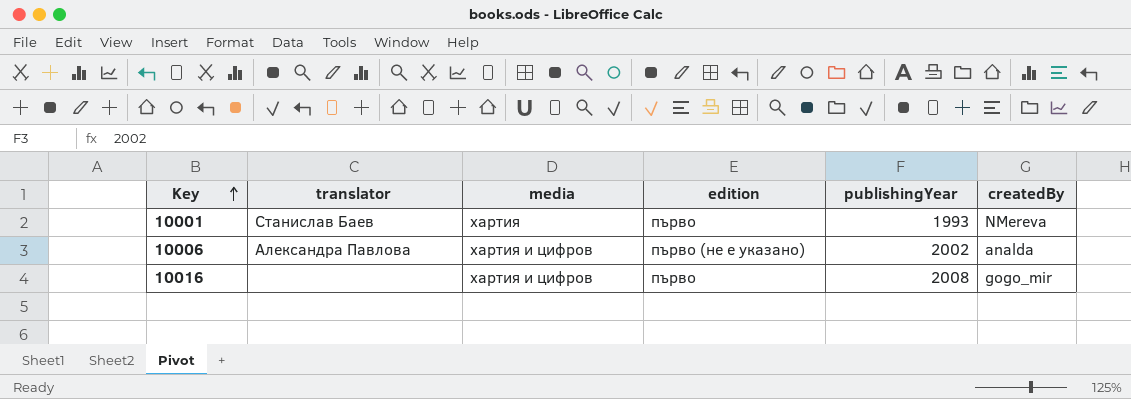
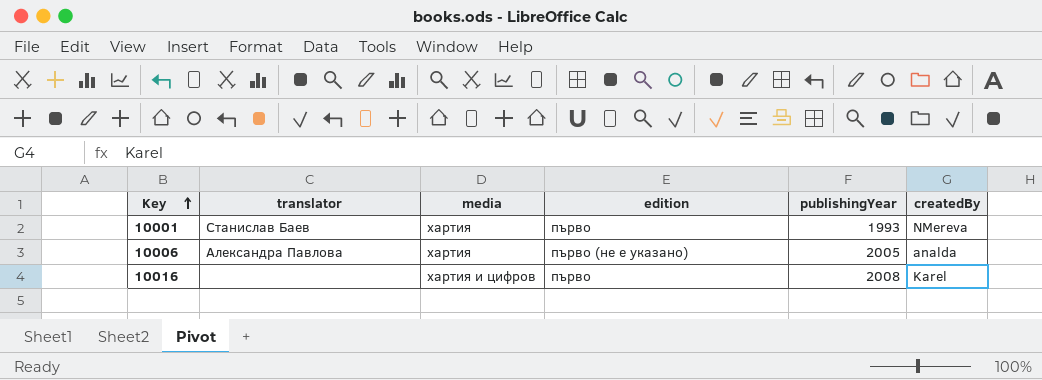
10006 | media: хартия и цифров -> хартия
10006 | publishingYear: 2002 -> 2005
10016 | createdBy: gogo_mir -> Karel

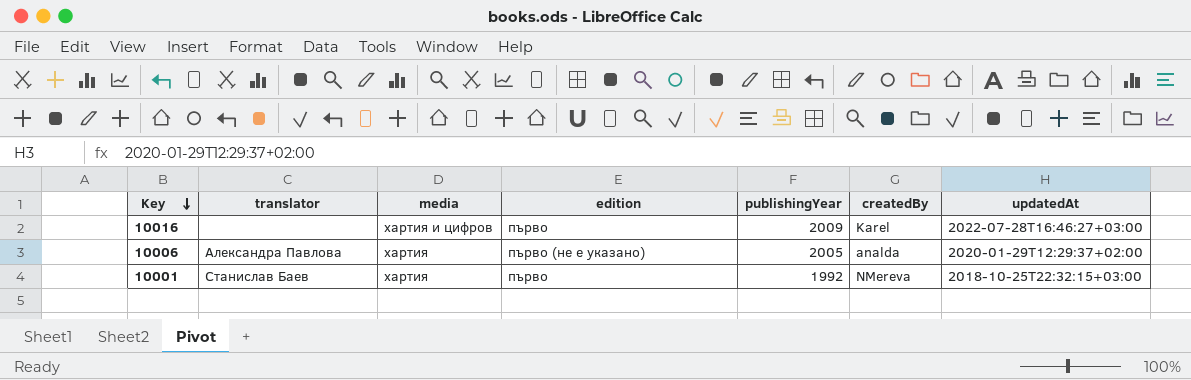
row order: Key ascending -> Key descending
column updatedAt | position: none -> 7
10016 | publishingYear: 2008 -> 2009
10001 | publishingYear: 1993 -> 1992

